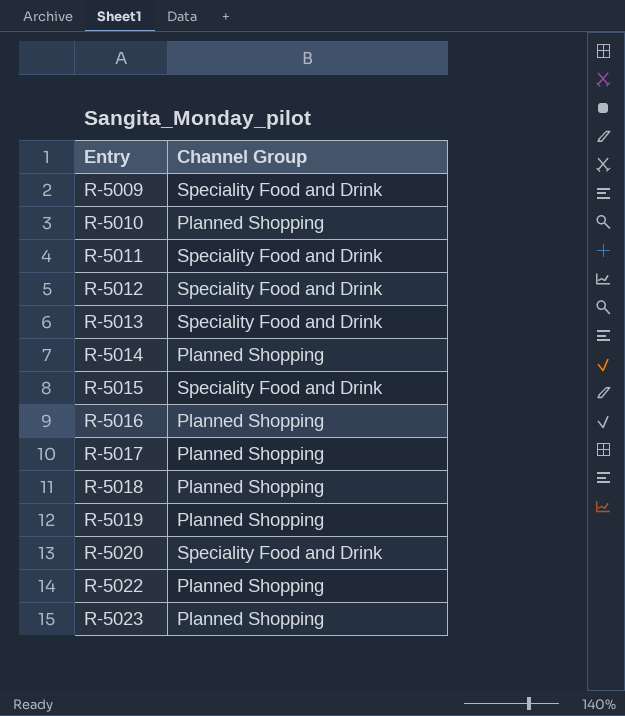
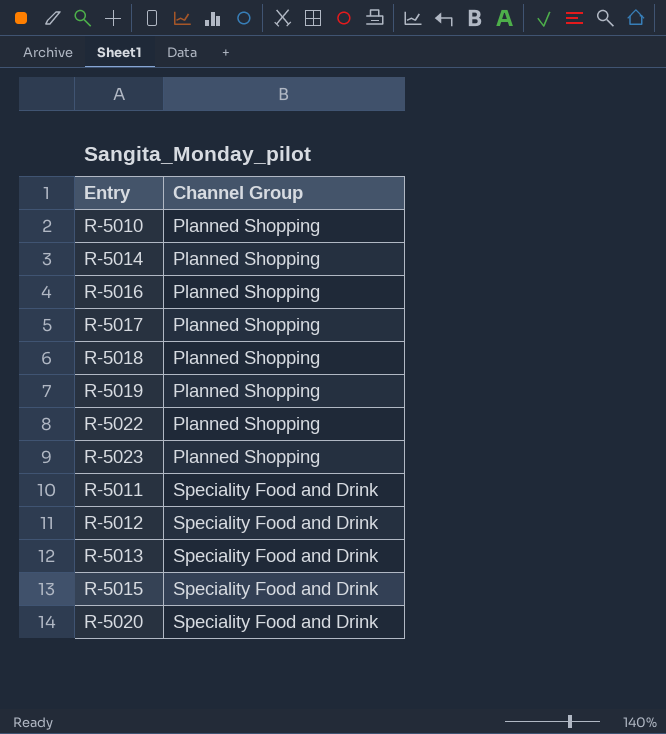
row order: Entry ascending -> Channel Group ascending
row R-5009: Speciality Food and Drink -> none

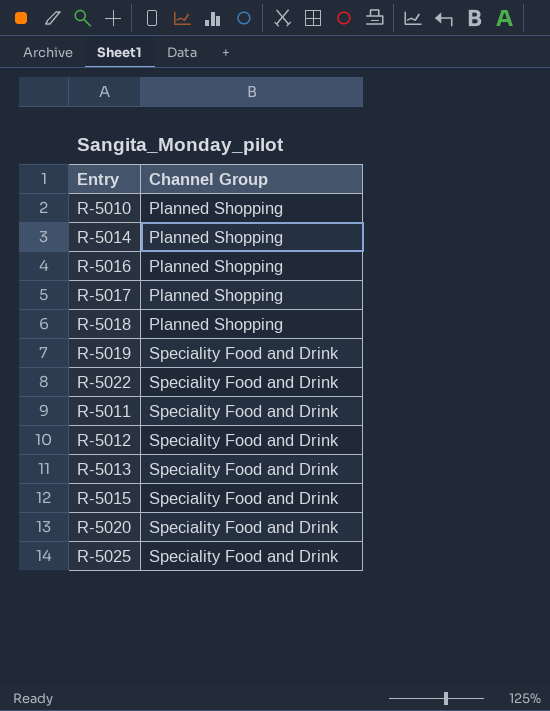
row R-5023: Planned Shopping -> none
R-5019 | Channel Group: Planned Shopping -> Speciality Food and Drink
R-5022 | Channel Group: Planned Shopping -> Speciality Food and Drink
row R-5025: none -> Speciality Food and Drink

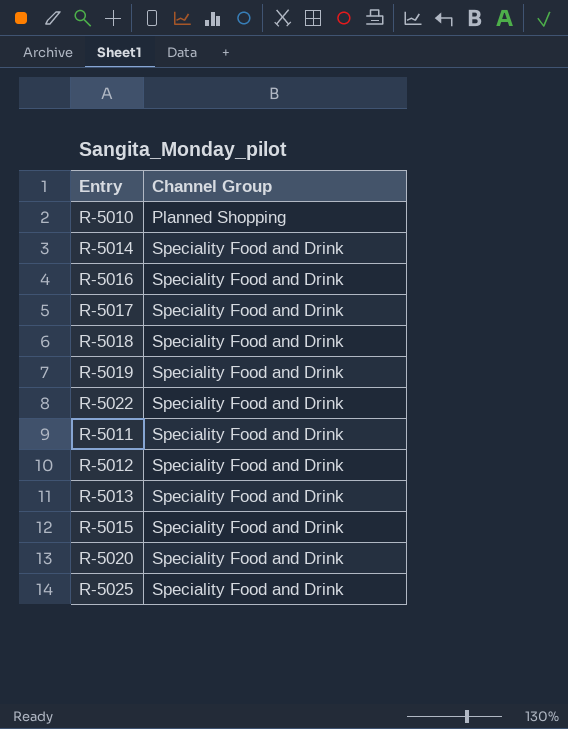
R-5014 | Channel Group: Planned Shopping -> Speciality Food and Drink
R-5016 | Channel Group: Planned Shopping -> Speciality Food and Drink
R-5017 | Channel Group: Planned Shopping -> Speciality Food and Drink
R-5018 | Channel Group: Planned Shopping -> Speciality Food and Drink

